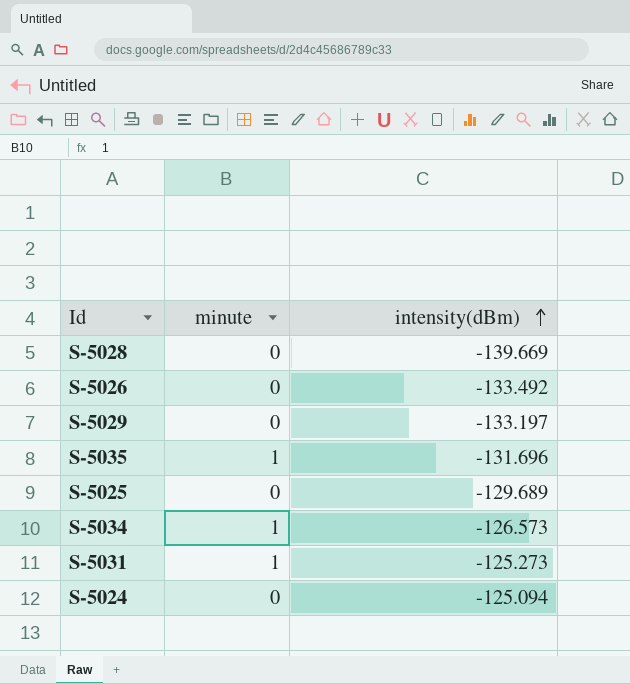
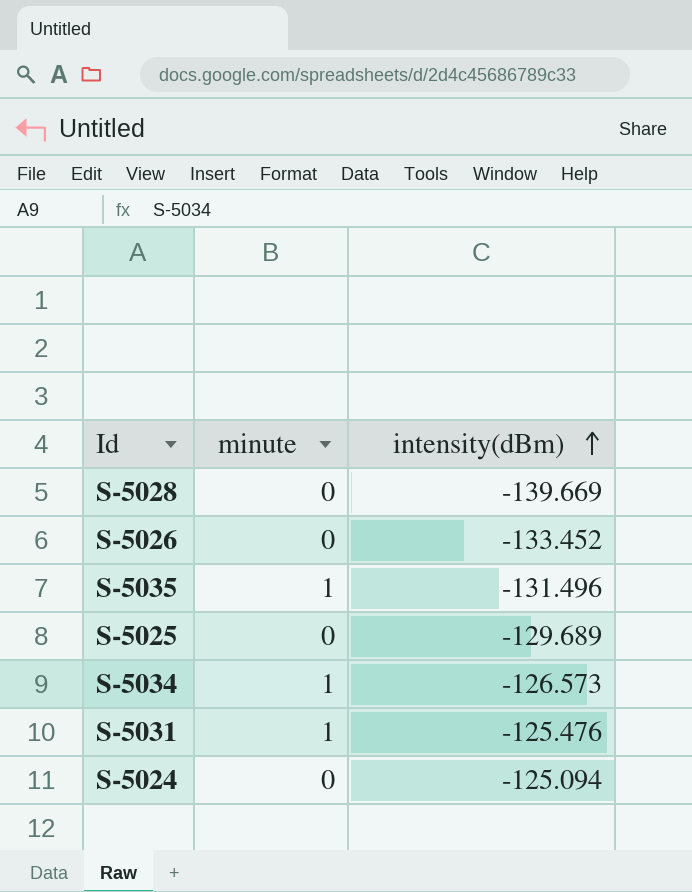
row S-5029: 0 | -133.197 -> none
S-5026 | intensity(dBm): -133.492 -> -133.452
S-5035 | intensity(dBm): -131.696 -> -131.496
S-5031 | intensity(dBm): -125.273 -> -125.476

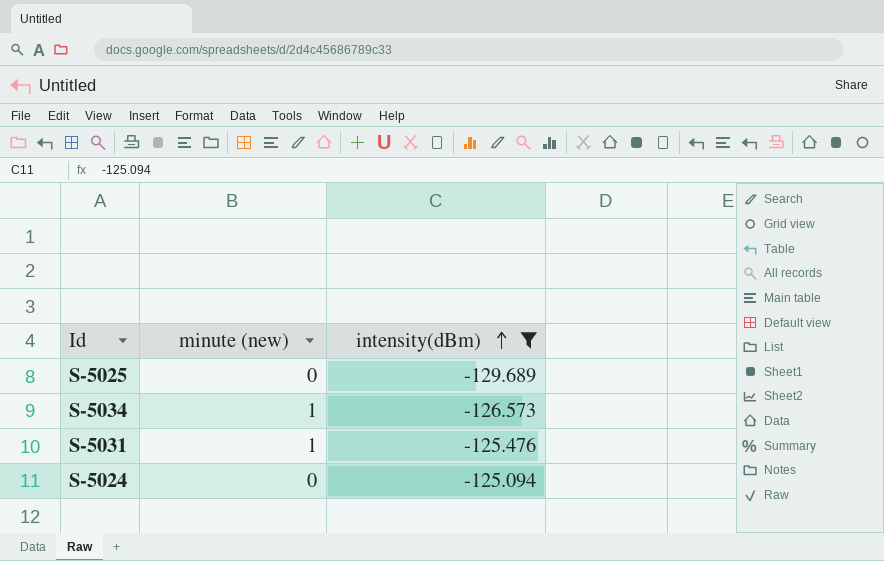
filter: none -> intensity(dBm) >= -129.689
column name: minute -> minute (new)

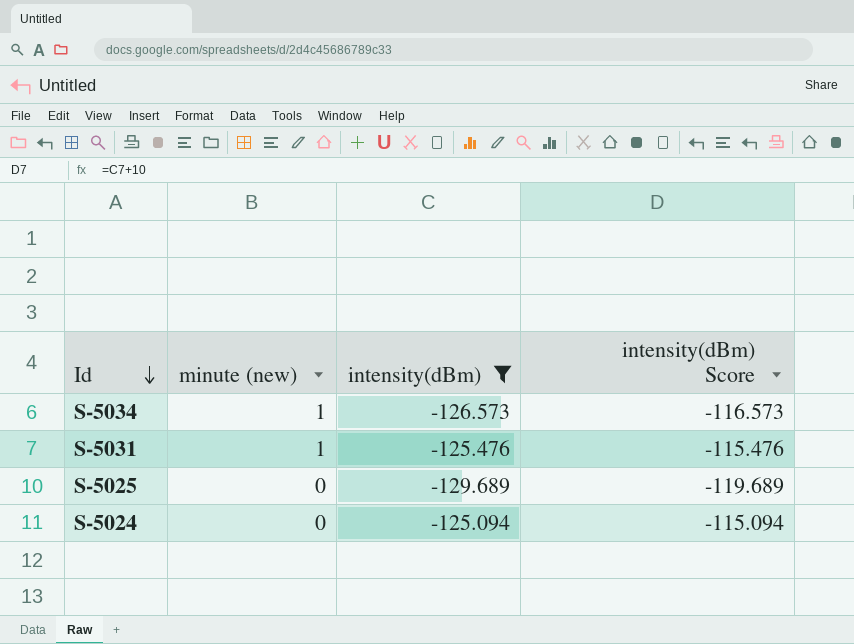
row order: intensity(dBm) ascending -> Id descending
column intensity(dBm) Score | formula: none -> [intensity(dBm)] + 10

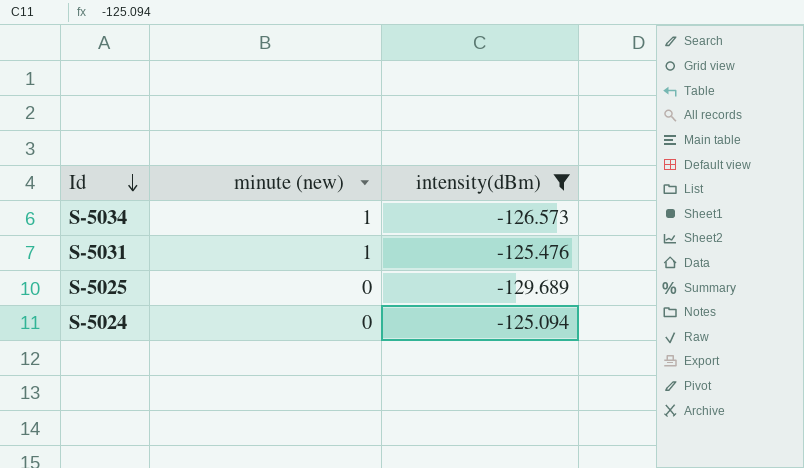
column intensity(dBm) Score | formula: [intensity(dBm)] + 10 -> none

